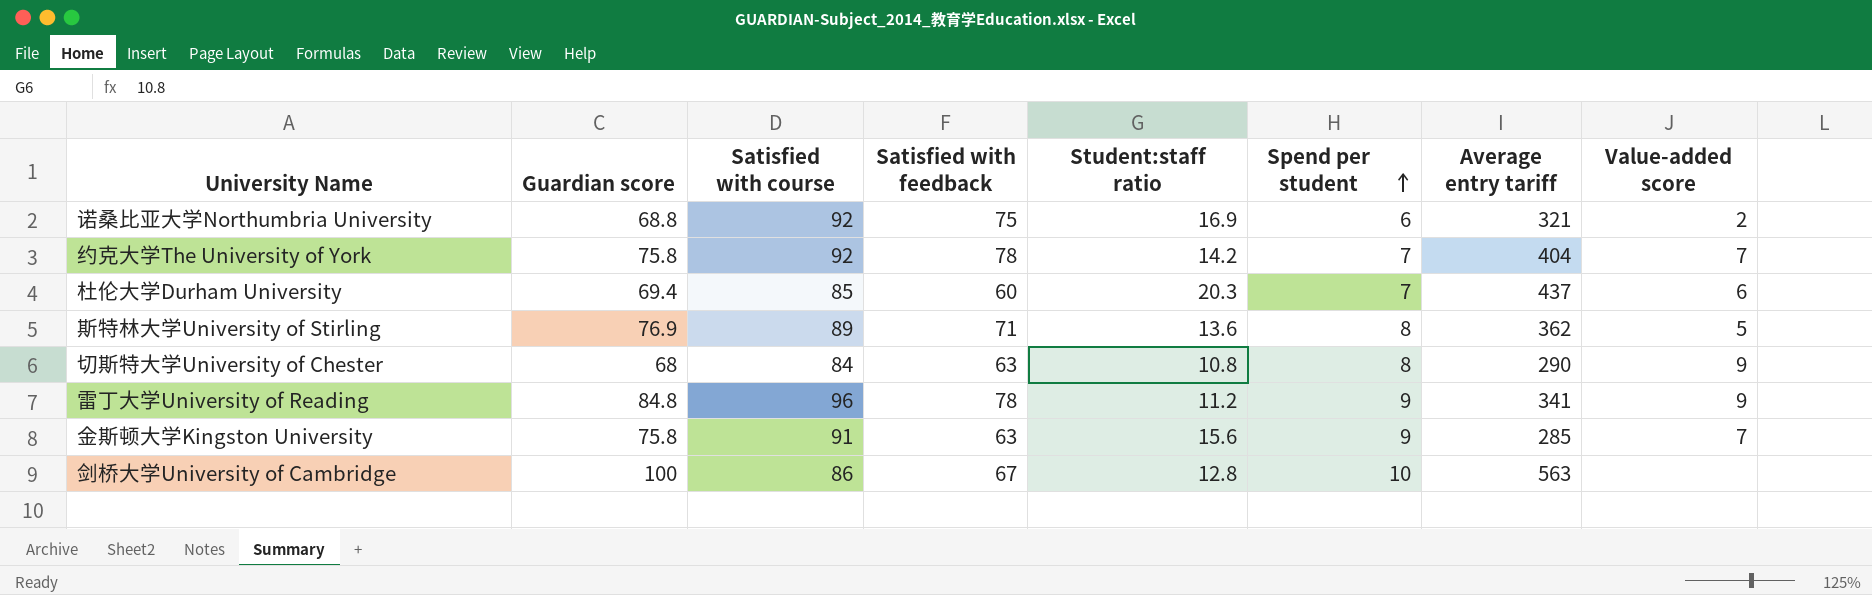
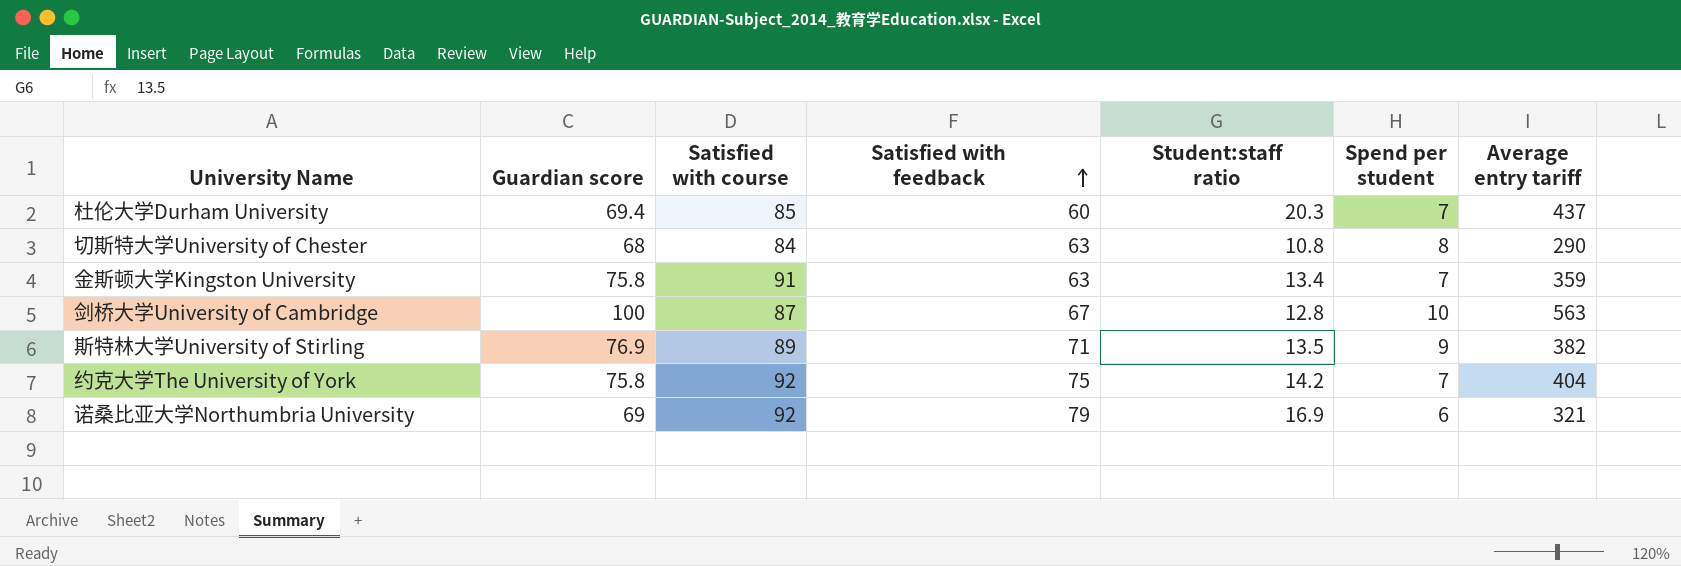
row order: Spend per student ascending -> Satisfied with feedback ascending
column Value-added score | position: 8 -> none
row 雷丁大学University of Reading: 84.8 | 96 | 78 | 11.2 | 9 | 341 | 9 -> none
金斯顿大学Kingston University | Student:staff ratio: 15.6 -> 13.4
金斯顿大学Kingston University | Spend per student: 9 -> 7
金斯顿大学Kingston University | Average entry tariff: 285 -> 359
剑桥大学University of Cambridge | Satisfied with course: 86 -> 87
斯特林大学University of Stirling | Student:staff ratio: 13.6 -> 13.5
斯特林大学University of Stirling | Spend per student: 8 -> 9
斯特林大学University of Stirling | Average entry tariff: 362 -> 382
约克大学The University of York | Satisfied with feedback: 78 -> 75
诺桑比亚大学Northumbria University | Guardian score: 68.8 -> 69
诺桑比亚大学Northumbria University | Satisfied with feedback: 75 -> 79

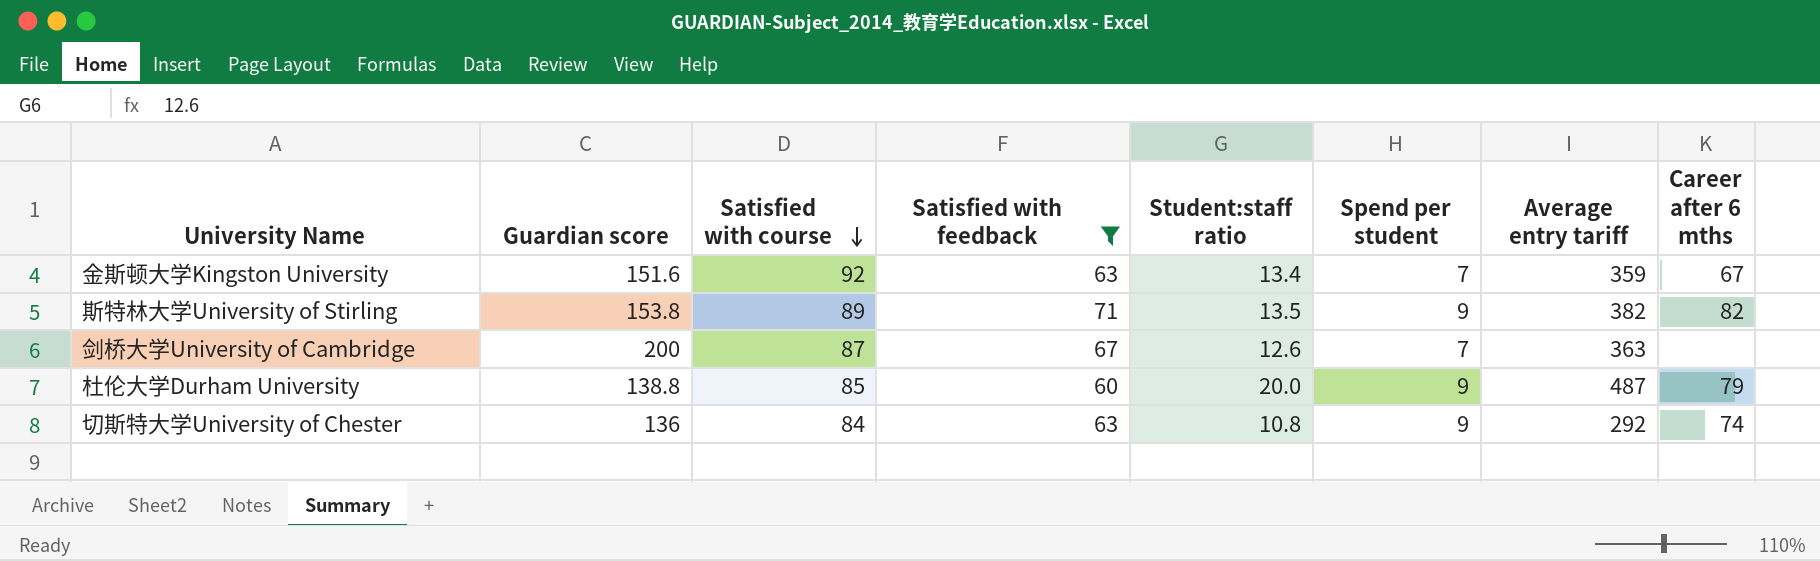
filter: none -> Satisfied with feedback <= 71
row order: Satisfied with feedback ascending -> Satisfied with course descending
column Career after 6 mths | position: none -> 8
金斯顿大学Kingston University | Guardian score: 75.8 -> 151.6
金斯顿大学Kingston University | Satisfied with course: 91 -> 92
斯特林大学University of Stirling | Guardian score: 76.9 -> 153.8
剑桥大学University of Cambridge | Guardian score: 100 -> 200
剑桥大学University of Cambridge | Student:staff ratio: 12.8 -> 12.6
剑桥大学University of Cambridge | Spend per student: 10 -> 7
剑桥大学University of Cambridge | Average entry tariff: 563 -> 363
杜伦大学Durham University | Guardian score: 69.4 -> 138.8
杜伦大学Durham University | Student:staff ratio: 20.3 -> 20.0
杜伦大学Durham University | Spend per student: 7 -> 9
杜伦大学Durham University | Average entry tariff: 437 -> 487
切斯特大学University of Chester | Guardian score: 68 -> 136
切斯特大学University of Chester | Spend per student: 8 -> 9
切斯特大学University of Chester | Average entry tariff: 290 -> 292

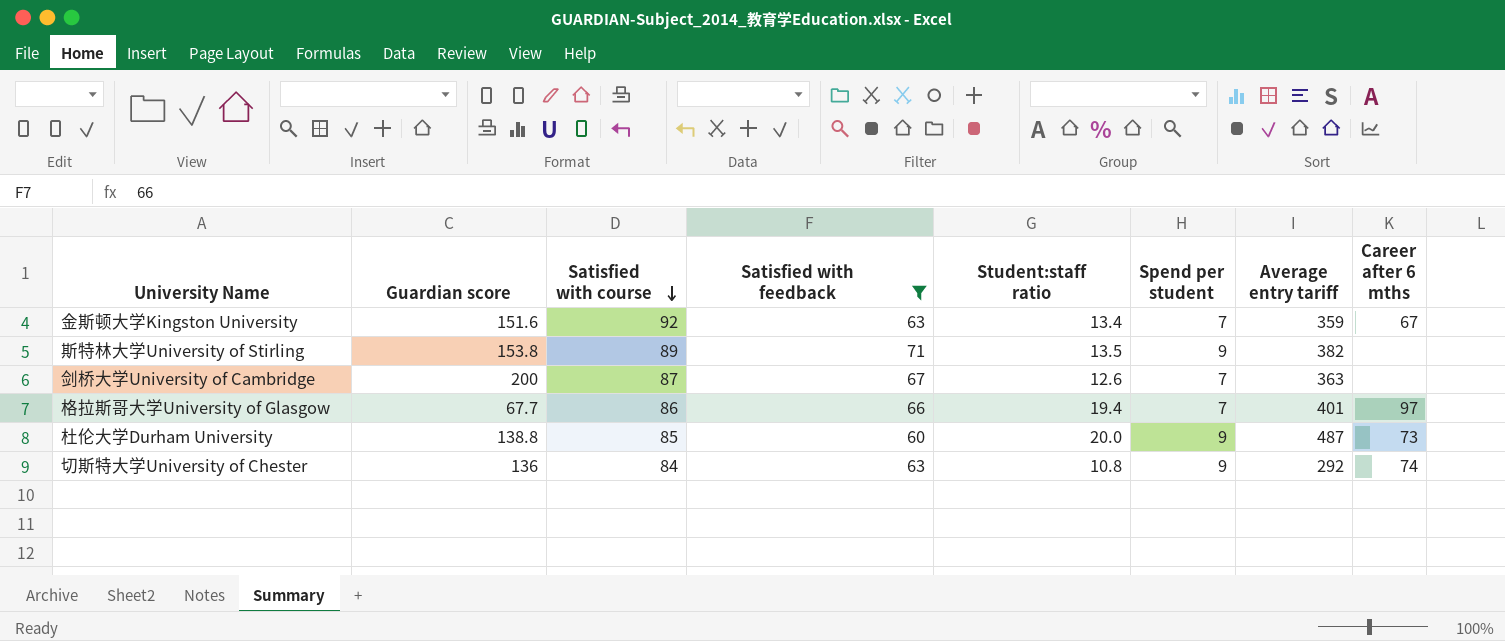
斯特林大学University of Stirling | Career after 6 mths: 82 -> none
row 格拉斯哥大学University of Glasgow: none -> 67.7 | 86 | 66 | 19.4 | 7 | 401 | 97
杜伦大学Durham University | Career after 6 mths: 79 -> 73

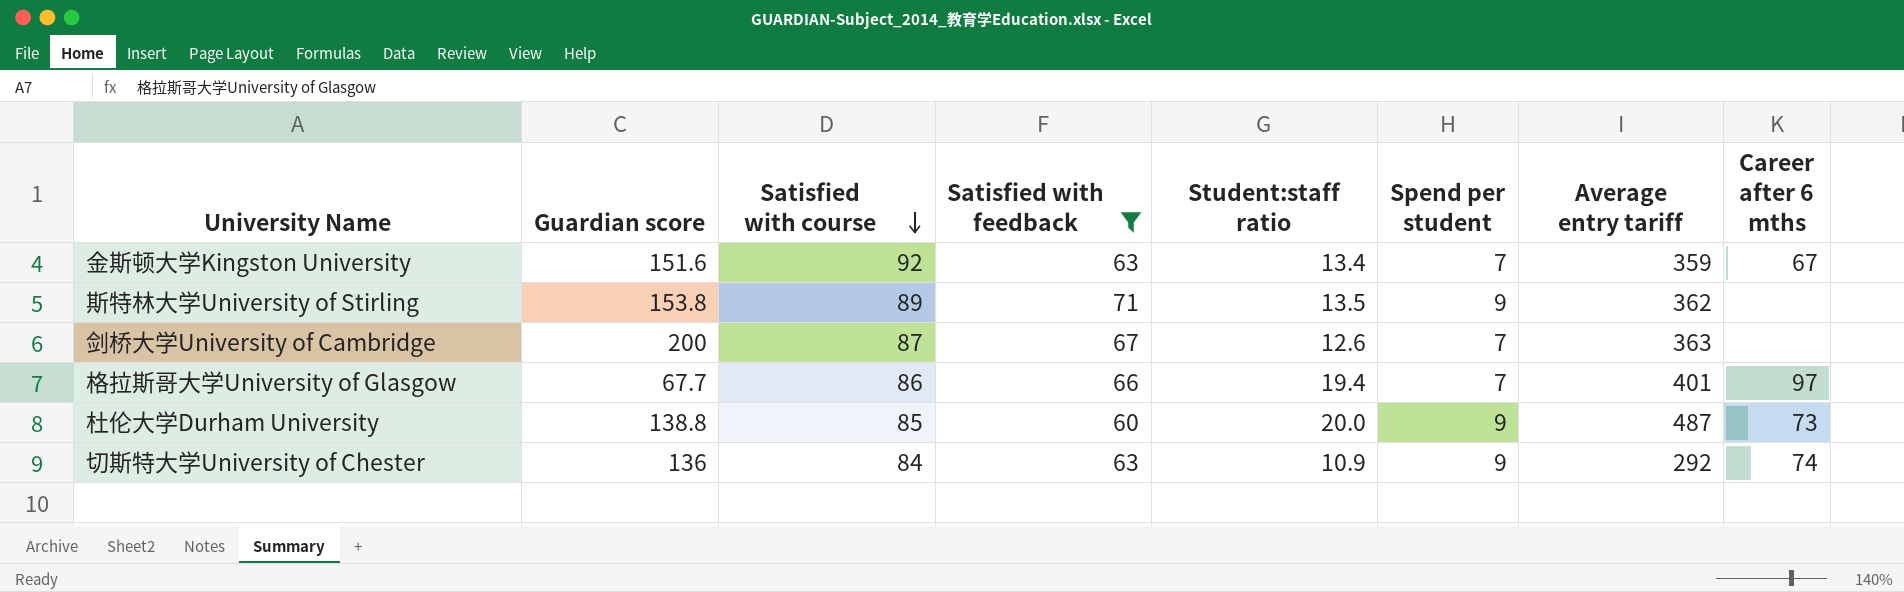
斯特林大学University of Stirling | Average entry tariff: 382 -> 362
切斯特大学University of Chester | Student:staff ratio: 10.8 -> 10.9

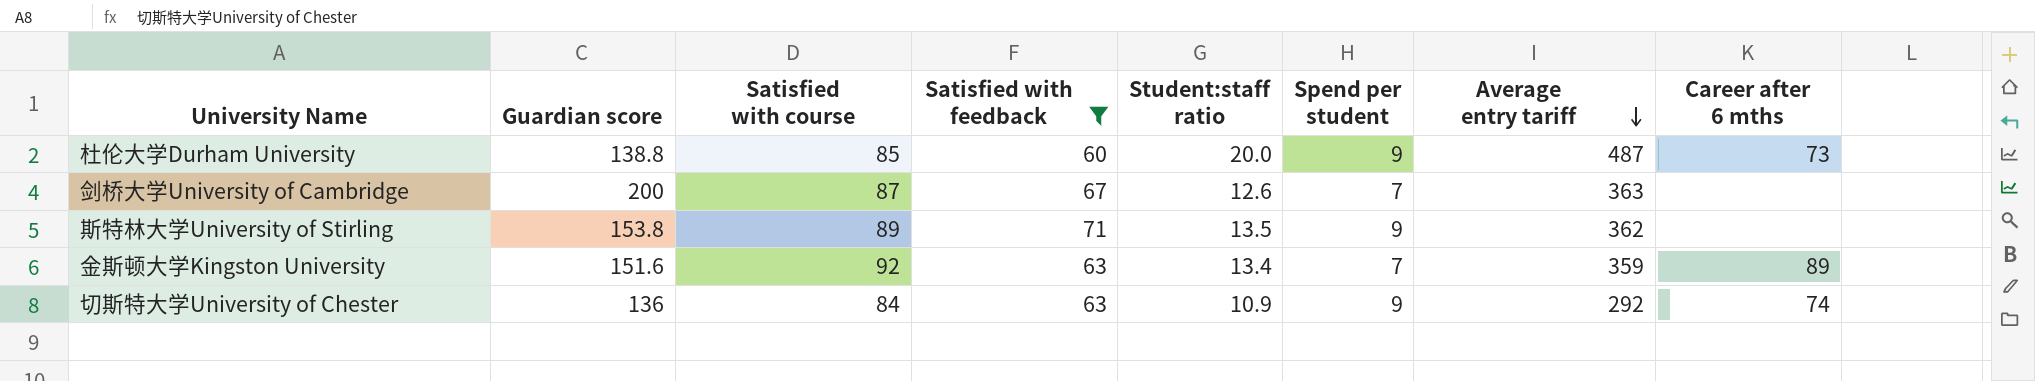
row order: Satisfied with course descending -> Average entry tariff descending
row 格拉斯哥大学University of Glasgow: 67.7 | 86 | 66 | 19.4 | 7 | 401 | 97 -> none
金斯顿大学Kingston University | Career after 6 mths: 67 -> 89

